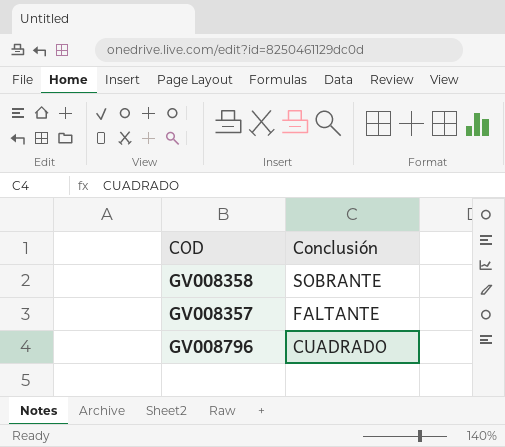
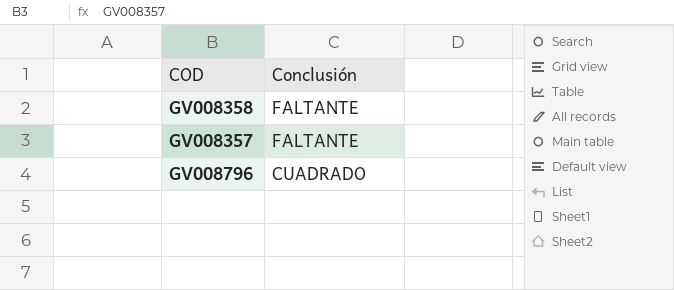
GV008358 | Conclusión: SOBRANTE -> FALTANTE

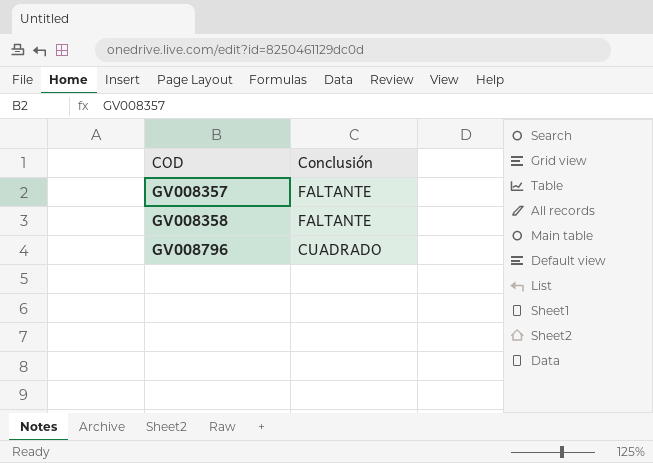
row order: Conclusión descending -> COD ascending

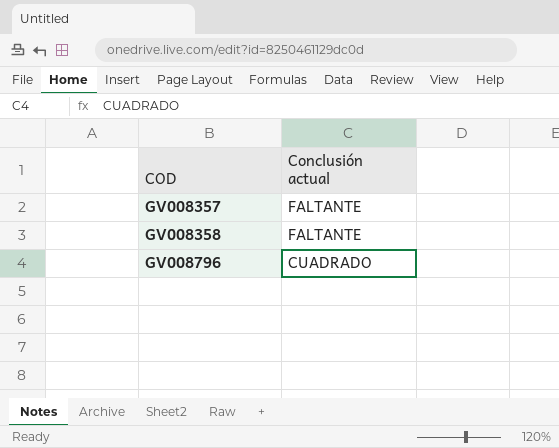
column name: Conclusión -> Conclusión actual

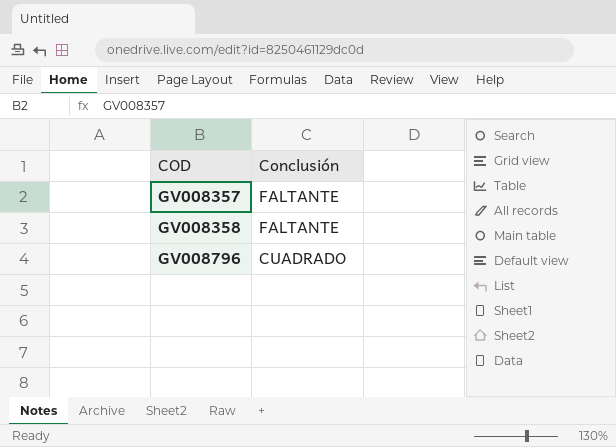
column name: Conclusión actual -> Conclusión

